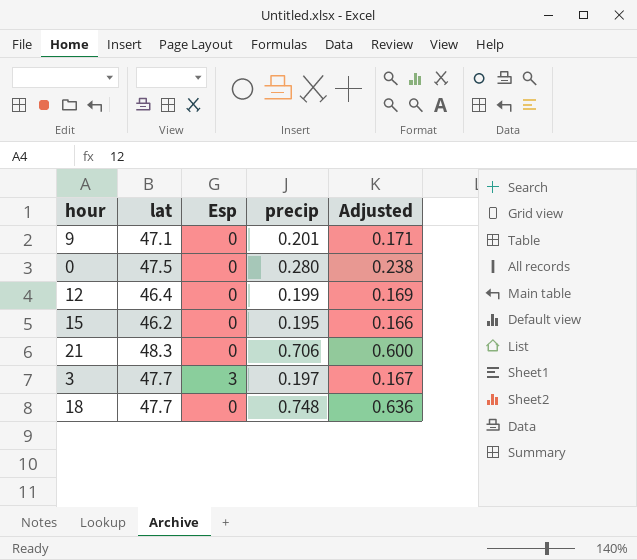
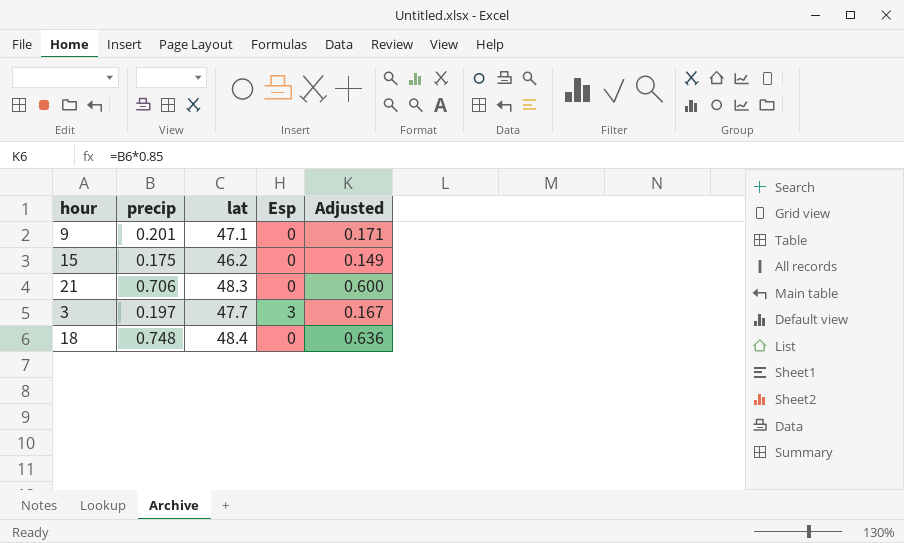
column precip | position: 4 -> 2
row 0: 47.5 | 0 | 0.280 | 0.238 -> none
row 12: 46.4 | 0 | 0.199 | 0.169 -> none
15 | precip: 0.195 -> 0.175
15 | Adjusted: 0.166 -> 0.149
18 | lat: 47.7 -> 48.4

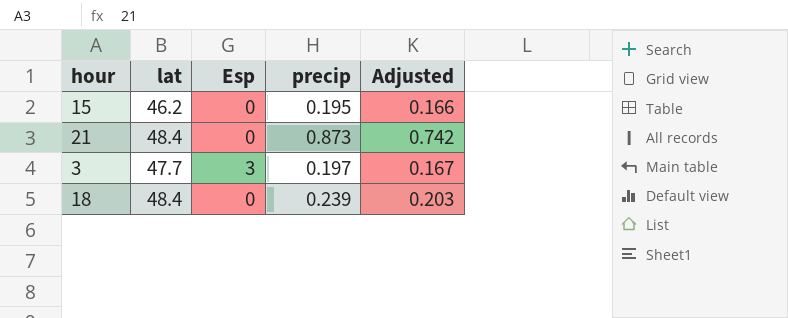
column precip | position: 2 -> 4
row 9: 0.201 | 47.1 | 0 | 0.171 -> none
15 | precip: 0.175 -> 0.195
15 | Adjusted: 0.149 -> 0.166
21 | lat: 48.3 -> 48.4
21 | precip: 0.706 -> 0.873
21 | Adjusted: 0.600 -> 0.742
18 | precip: 0.748 -> 0.239
18 | Adjusted: 0.636 -> 0.203

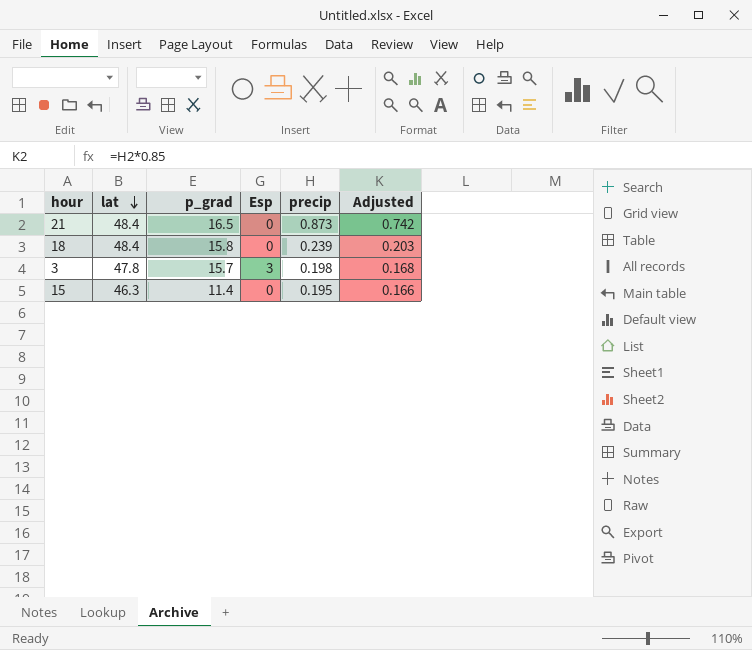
row order: none -> lat descending
column p_grad | position: none -> 3
3 | lat: 47.7 -> 47.8
3 | precip: 0.197 -> 0.198
3 | Adjusted: 0.167 -> 0.168
15 | lat: 46.2 -> 46.3

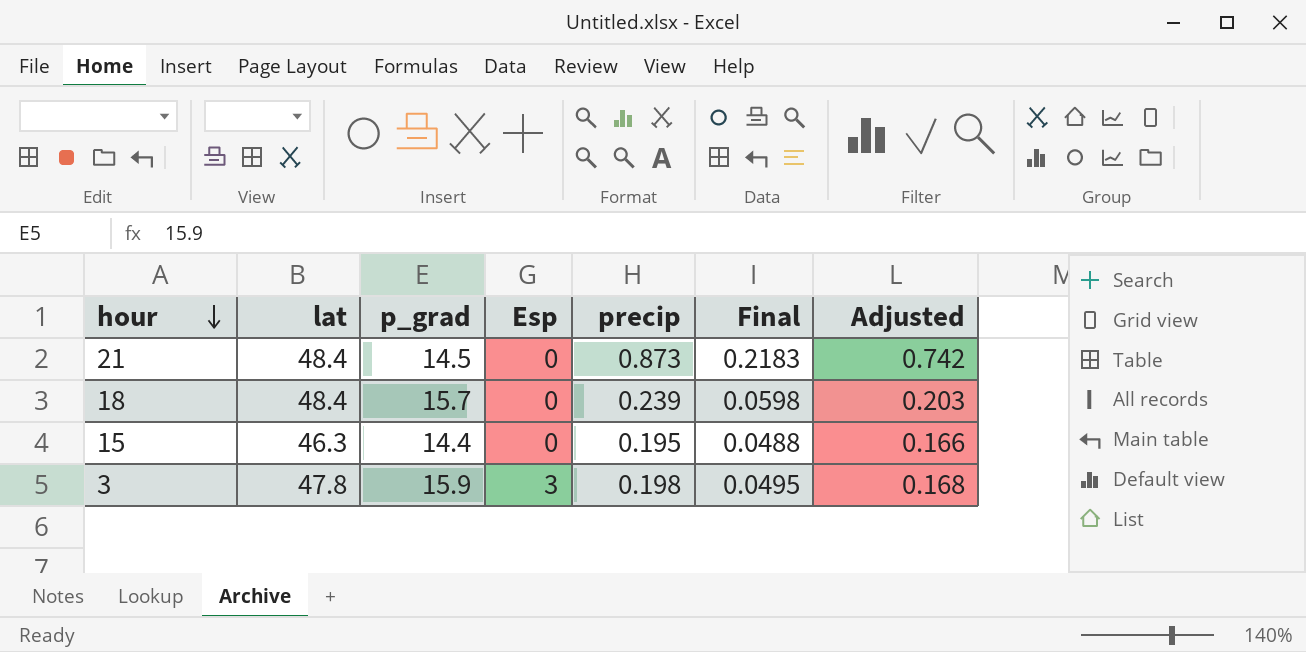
row order: lat descending -> hour descending
column Final | formula: none -> [precip] * 0.25
21 | p_grad: 16.5 -> 14.5
18 | p_grad: 15.8 -> 15.7
15 | p_grad: 11.4 -> 14.4
3 | p_grad: 15.7 -> 15.9

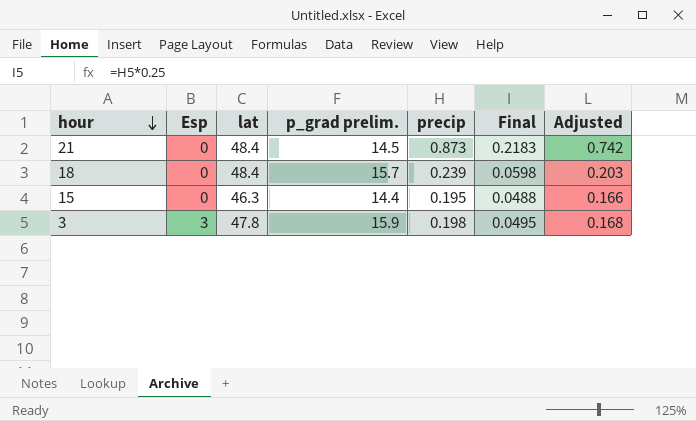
column Esp | position: 4 -> 2
column name: p_grad -> p_grad prelim.

